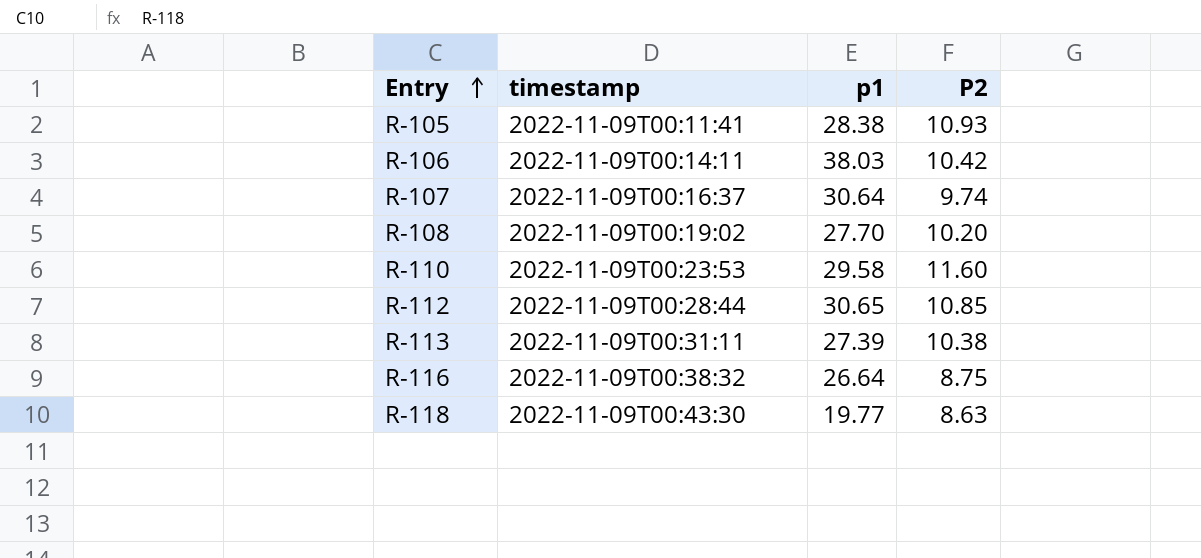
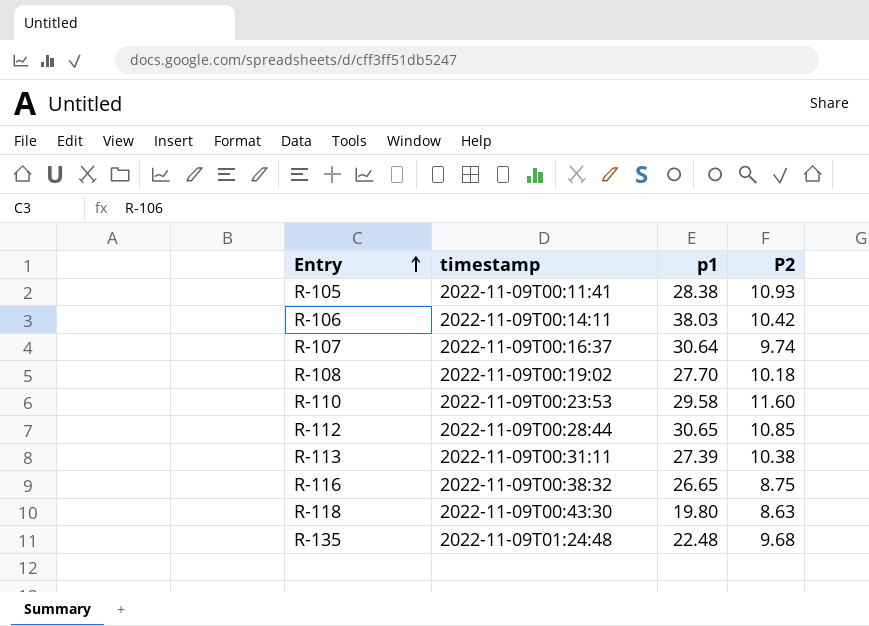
R-108 | P2: 10.20 -> 10.18
R-116 | p1: 26.64 -> 26.65
R-118 | p1: 19.77 -> 19.80
row R-135: none -> 2022-11-09T01:24:48 | 22.48 | 9.68

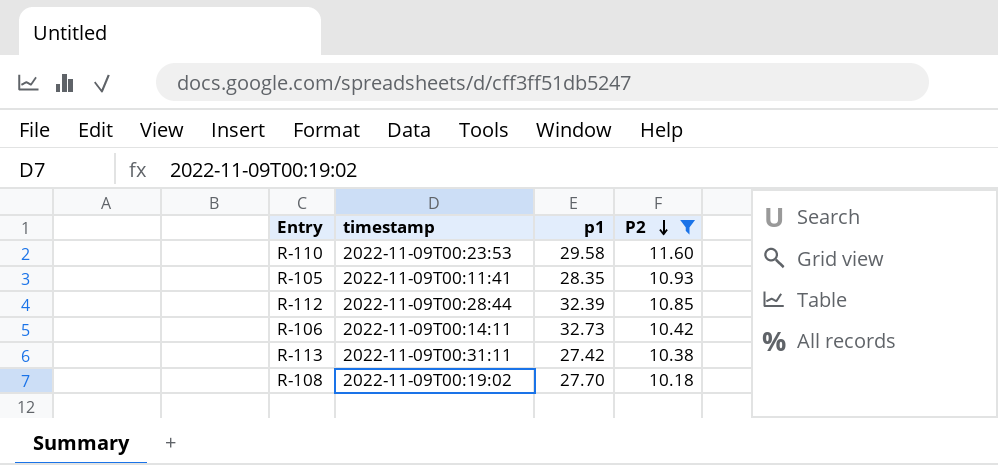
filter: none -> P2 >= 10.18
row order: Entry ascending -> P2 descending
R-105 | p1: 28.38 -> 28.35
R-112 | p1: 30.65 -> 32.39
R-106 | p1: 38.03 -> 32.73
R-113 | p1: 27.39 -> 27.42

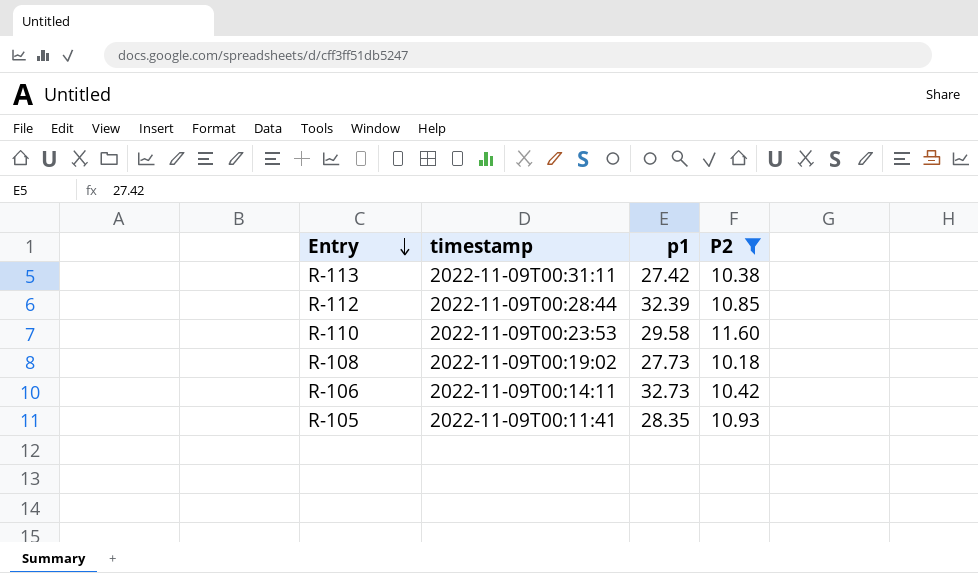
row order: P2 descending -> Entry descending
R-108 | p1: 27.70 -> 27.73

